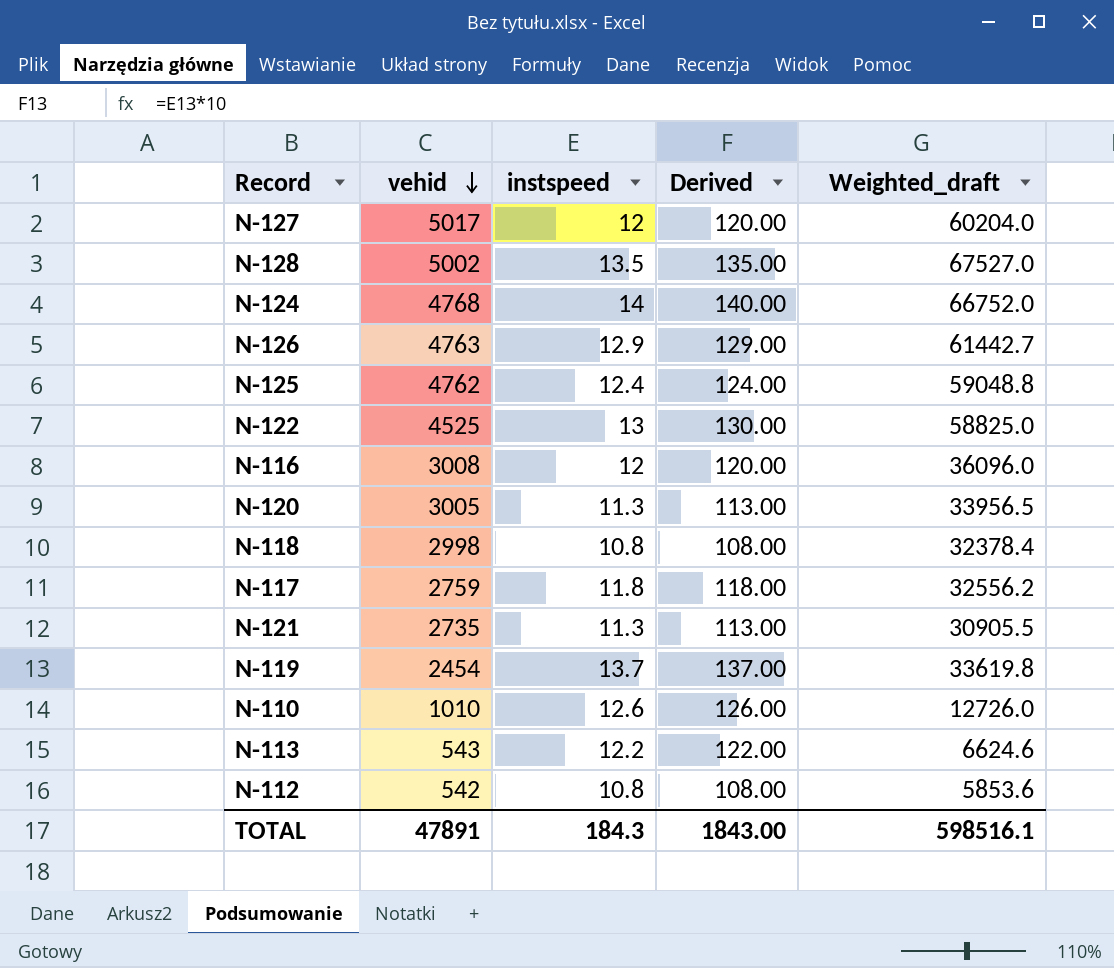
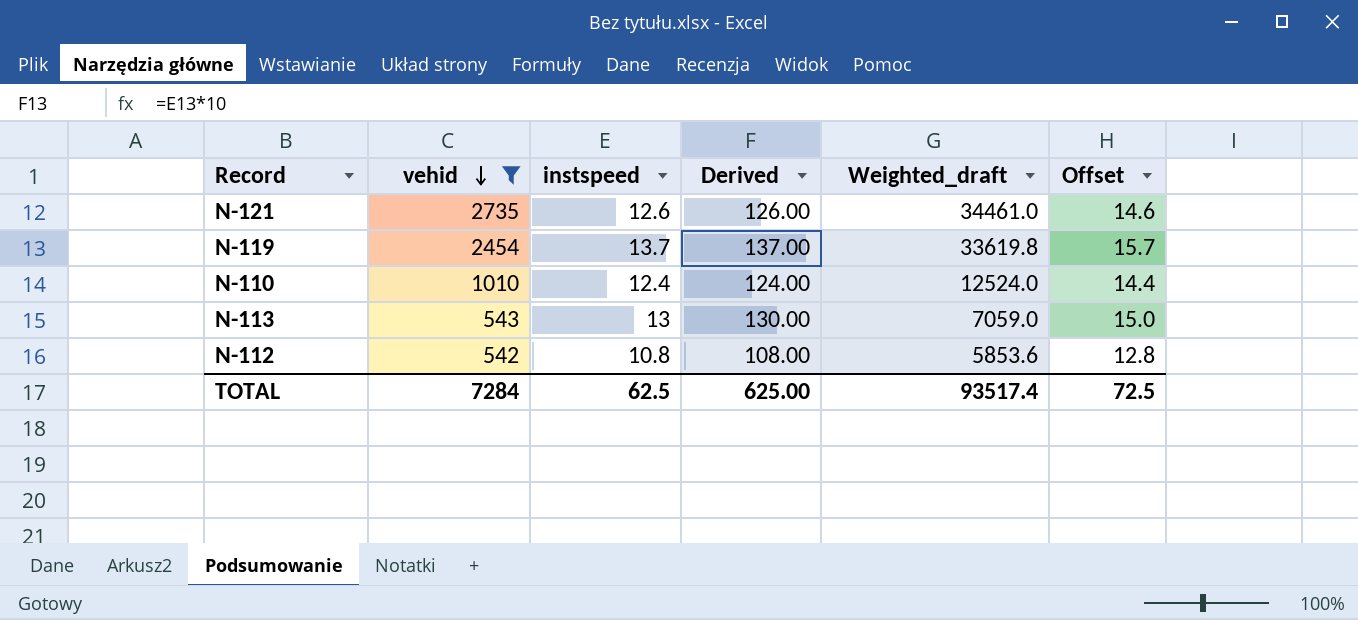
filter: none -> vehid <= 2735
column Offset | formula: none -> [instspeed] + 2
N-121 | instspeed: 11.3 -> 12.6
N-121 | Derived: 113.00 -> 126.00
N-121 | Weighted_draft: 30905.5 -> 34461.0
N-110 | instspeed: 12.6 -> 12.4
N-110 | Derived: 126.00 -> 124.00
N-110 | Weighted_draft: 12726.0 -> 12524.0
N-113 | instspeed: 12.2 -> 13
N-113 | Derived: 122.00 -> 130.00
N-113 | Weighted_draft: 6624.6 -> 7059.0
TOTAL | vehid: 47891 -> 7284
TOTAL | instspeed: 184.3 -> 62.5
TOTAL | Derived: 1843.00 -> 625.00
TOTAL | Weighted_draft: 598516.1 -> 93517.4

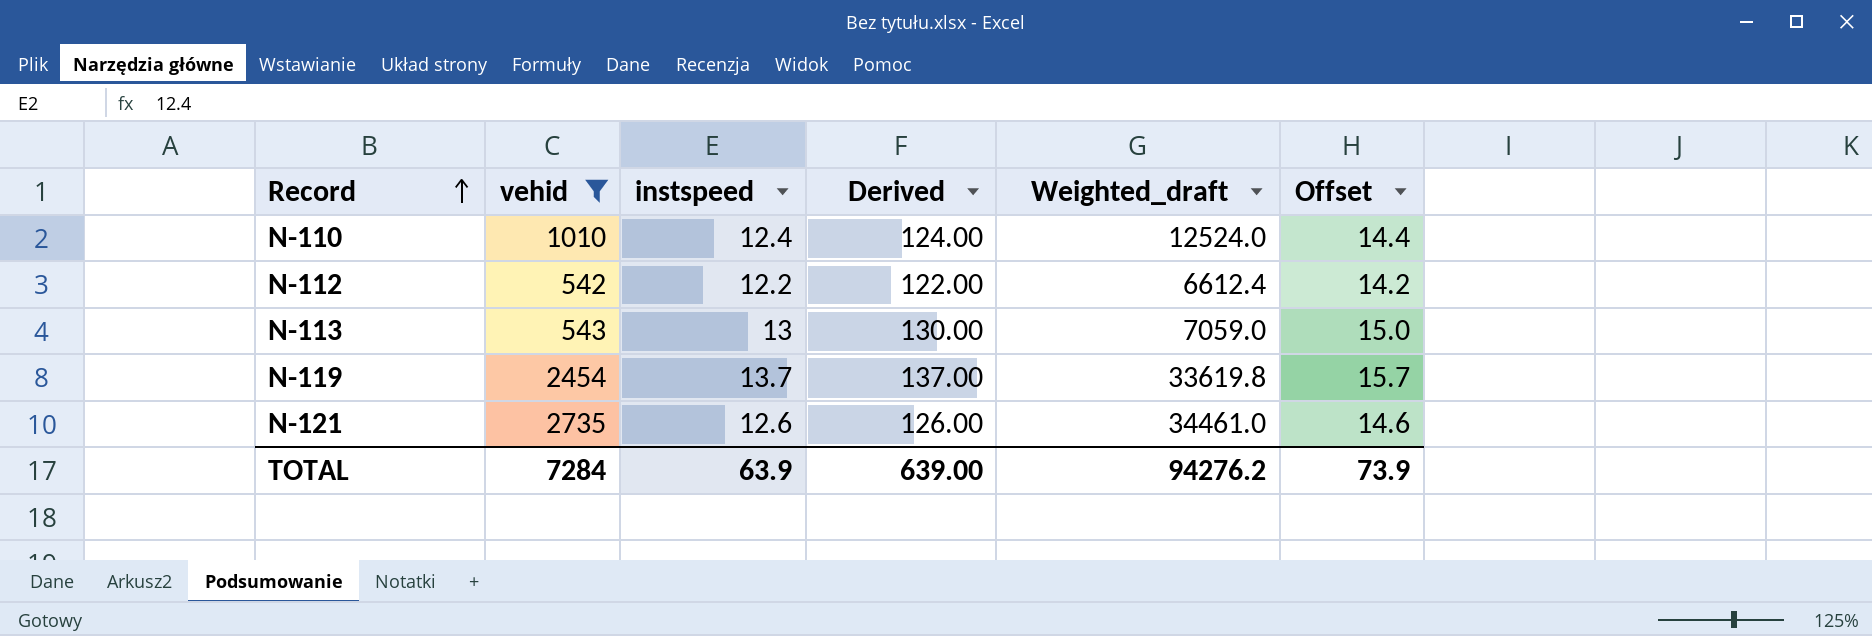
row order: vehid descending -> Record ascending
N-112 | instspeed: 10.8 -> 12.2
N-112 | Derived: 108.00 -> 122.00
N-112 | Weighted_draft: 5853.6 -> 6612.4
N-112 | Offset: 12.8 -> 14.2
TOTAL | instspeed: 62.5 -> 63.9
TOTAL | Derived: 625.00 -> 639.00
TOTAL | Weighted_draft: 93517.4 -> 94276.2
TOTAL | Offset: 72.5 -> 73.9

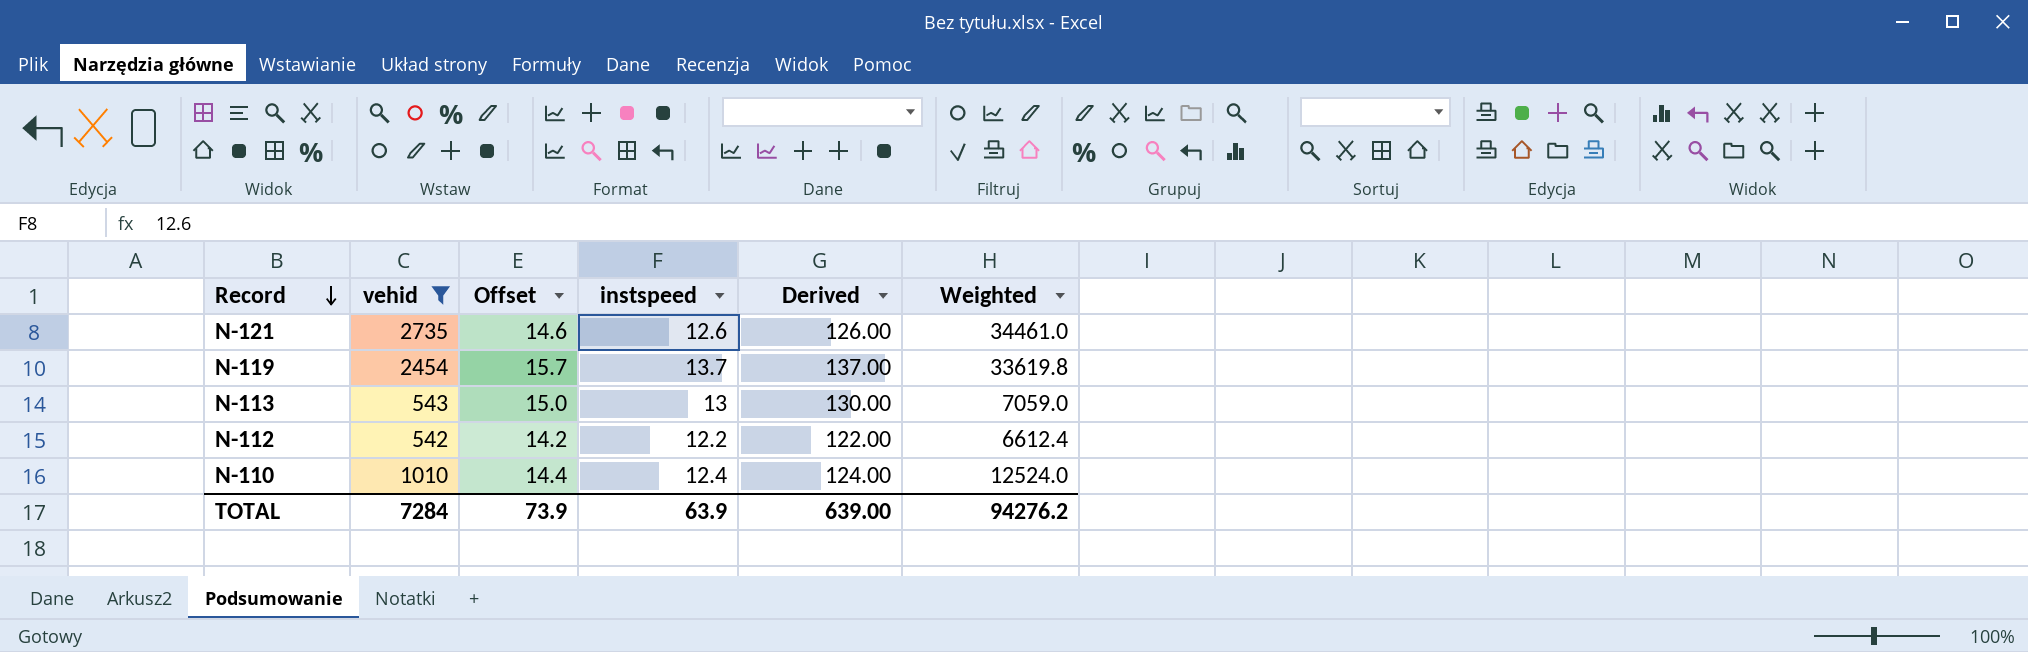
row order: Record ascending -> Record descending
column Offset | position: 6 -> 3
column name: Weighted_draft -> Weighted

